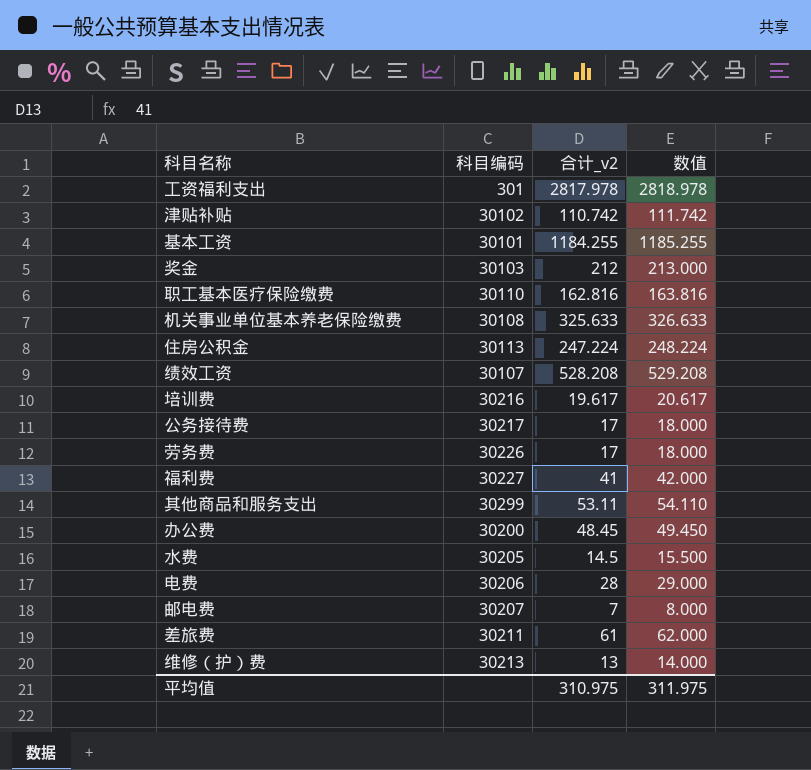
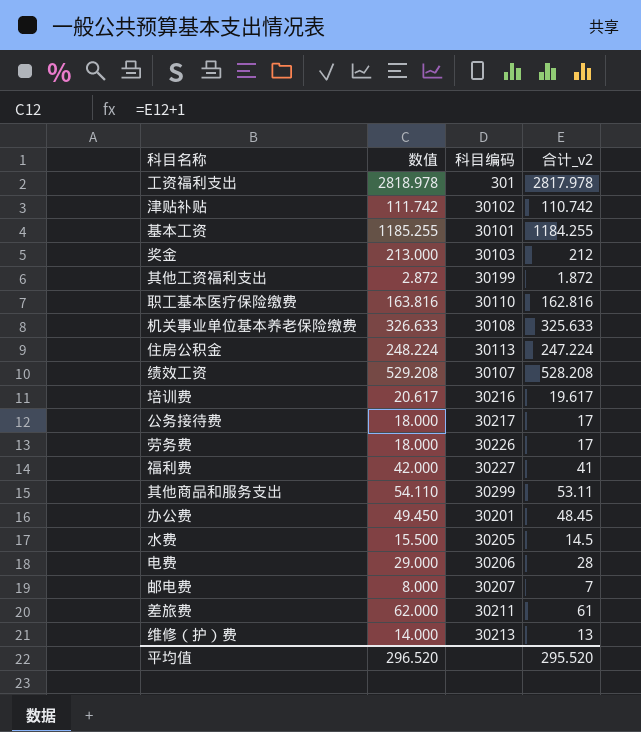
column 数值 | position: 4 -> 2
row 其他工资福利支出: none -> 2.872 | 30199 | 1.872
办公费 | 科目编码: 30200 -> 30201
平均值 | 数值: 311.975 -> 296.520
平均值 | 合计_v2: 310.975 -> 295.520

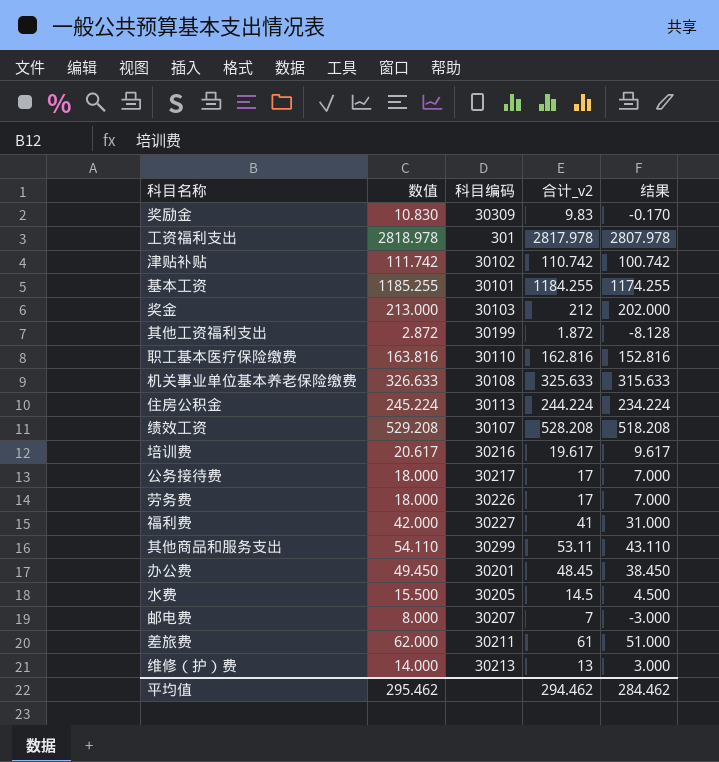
column 结果 | formula: none -> [合计_v2] - 10
row 电费: 29.000 | 30206 | 28 -> none
row 奖励金: none -> 10.830 | 30309 | 9.83 | -0.170
住房公积金 | 数值: 248.224 -> 245.224
住房公积金 | 合计_v2: 247.224 -> 244.224
平均值 | 数值: 296.520 -> 295.462
平均值 | 合计_v2: 295.520 -> 294.462

